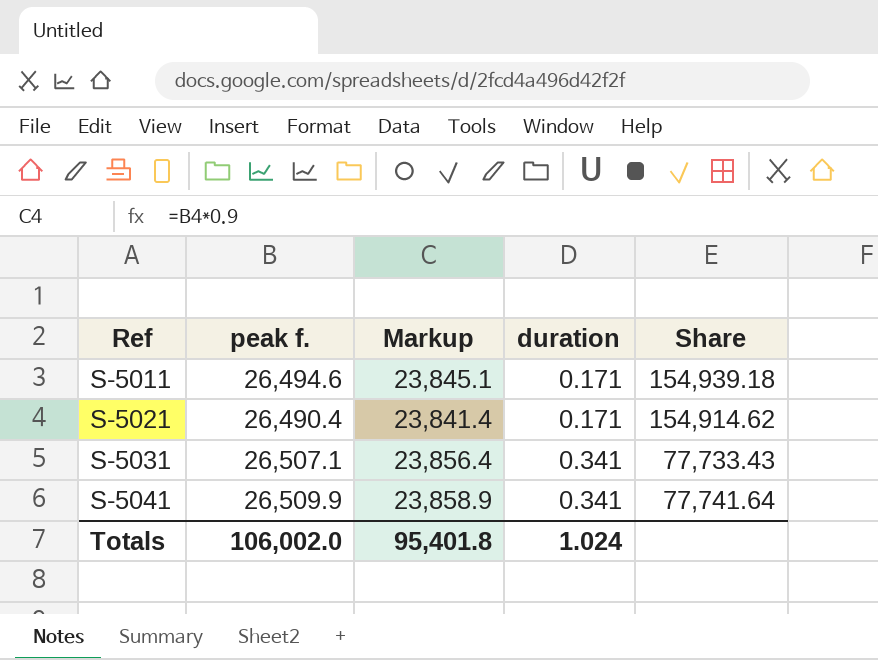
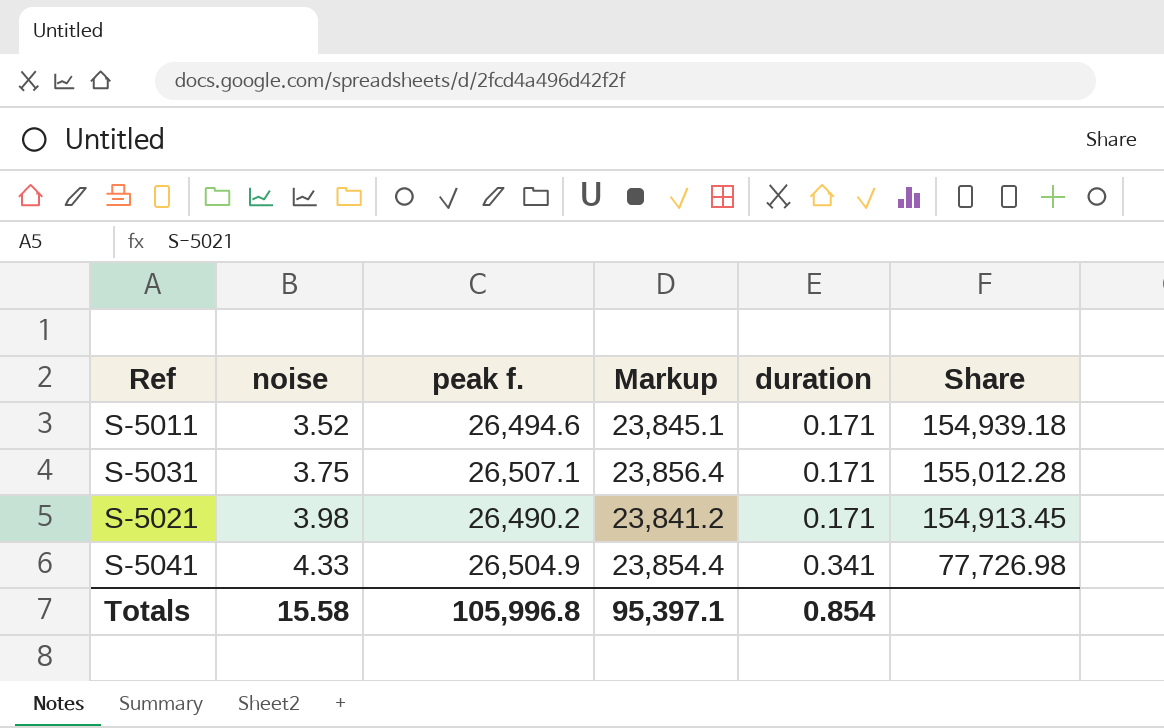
row order: Ref ascending -> noise ascending
column noise | position: none -> 2
S-5031 | duration: 0.341 -> 0.171
S-5031 | Share: 77,733.43 -> 155,012.28
S-5021 | peak f.: 26,490.4 -> 26,490.2
S-5021 | Markup: 23,841.4 -> 23,841.2
S-5021 | Share: 154,914.62 -> 154,913.45
S-5041 | peak f.: 26,509.9 -> 26,504.9
S-5041 | Markup: 23,858.9 -> 23,854.4
S-5041 | Share: 77,741.64 -> 77,726.98
Totals | peak f.: 106,002.0 -> 105,996.8
Totals | Markup: 95,401.8 -> 95,397.1
Totals | duration: 1.024 -> 0.854

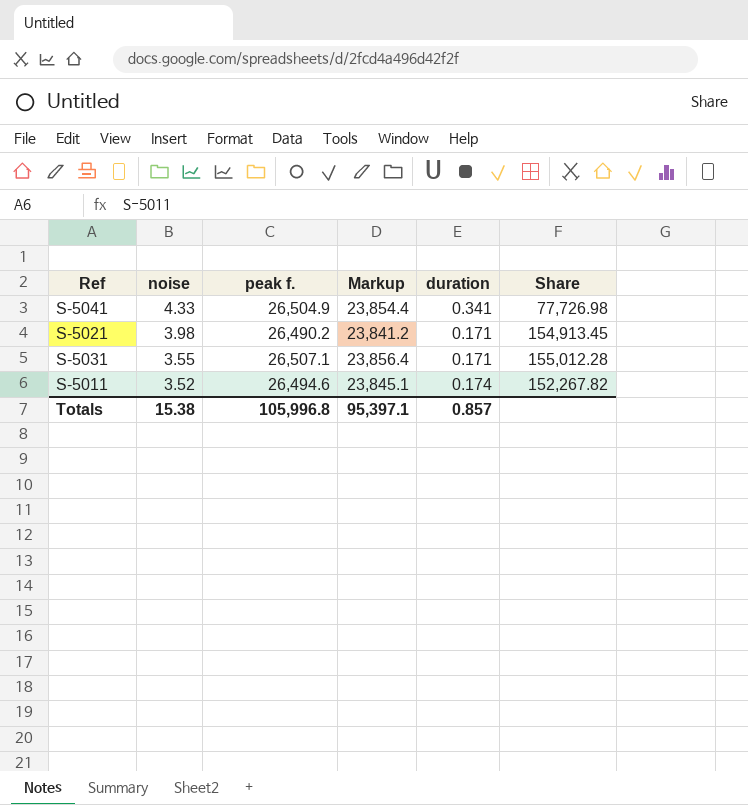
row order: noise ascending -> noise descending
S-5031 | noise: 3.75 -> 3.55
S-5011 | duration: 0.171 -> 0.174
S-5011 | Share: 154,939.18 -> 152,267.82
Totals | noise: 15.58 -> 15.38
Totals | duration: 0.854 -> 0.857

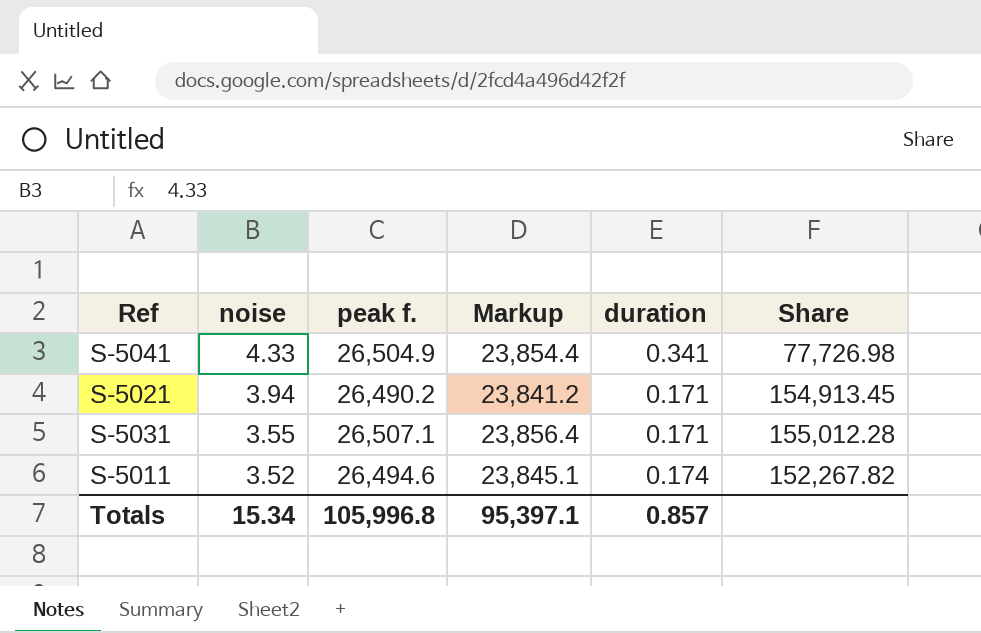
S-5021 | noise: 3.98 -> 3.94
Totals | noise: 15.38 -> 15.34

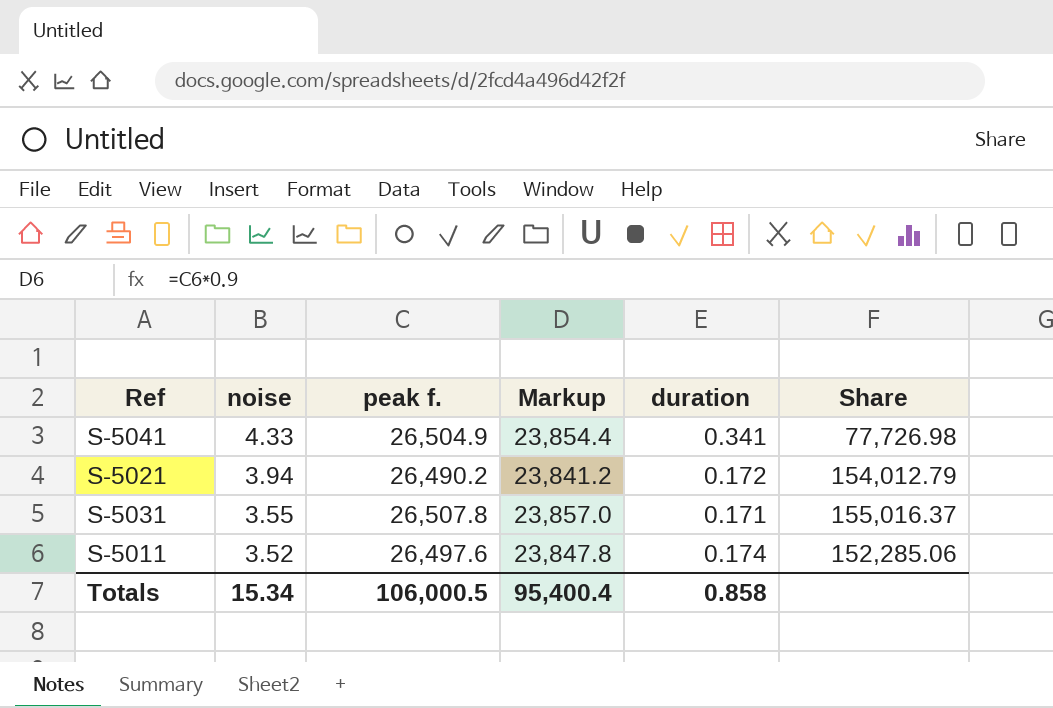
S-5021 | duration: 0.171 -> 0.172
S-5021 | Share: 154,913.45 -> 154,012.79
S-5031 | peak f.: 26,507.1 -> 26,507.8
S-5031 | Markup: 23,856.4 -> 23,857.0
S-5031 | Share: 155,012.28 -> 155,016.37
S-5011 | peak f.: 26,494.6 -> 26,497.6
S-5011 | Markup: 23,845.1 -> 23,847.8
S-5011 | Share: 152,267.82 -> 152,285.06
Totals | peak f.: 105,996.8 -> 106,000.5
Totals | Markup: 95,397.1 -> 95,400.4
Totals | duration: 0.857 -> 0.858

